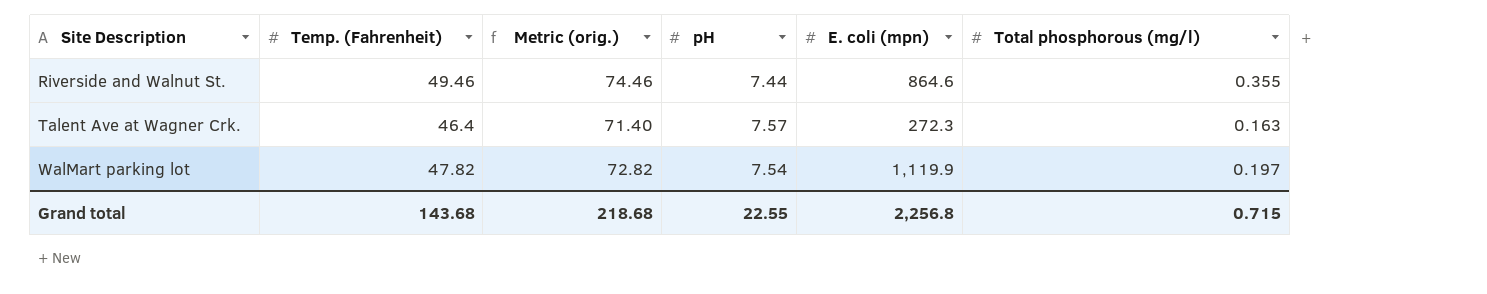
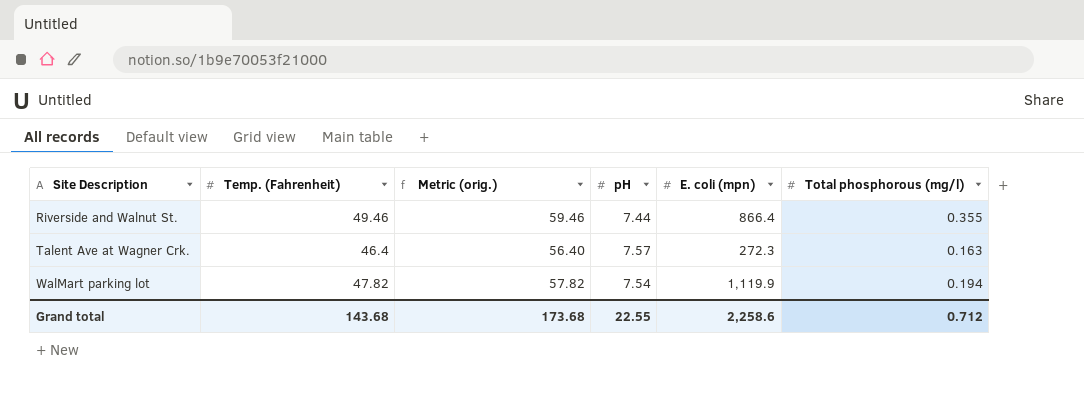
column Metric (orig.) | formula: [Temp. (Fahrenheit)] + 25 -> [Temp. (Fahrenheit)] + 10
Riverside and Walnut St. | E. coli (mpn): 864.6 -> 866.4
WalMart parking lot | Total phosphorous (mg/l): 0.197 -> 0.194
Grand total | Metric (orig.): 218.68 -> 173.68
Grand total | E. coli (mpn): 2,256.8 -> 2,258.6
Grand total | Total phosphorous (mg/l): 0.715 -> 0.712

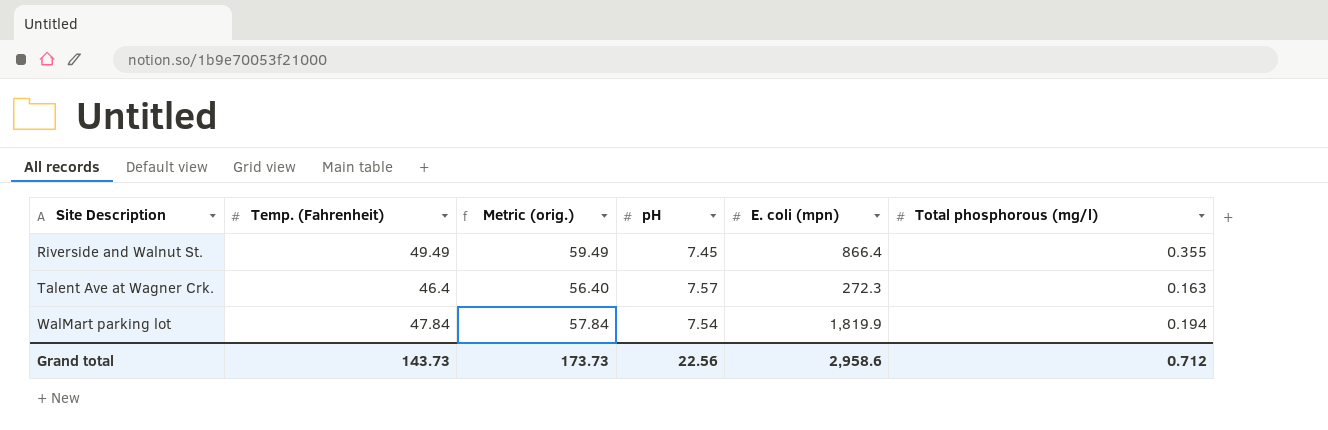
Riverside and Walnut St. | Temp. (Fahrenheit): 49.46 -> 49.49
Riverside and Walnut St. | Metric (orig.): 59.46 -> 59.49
Riverside and Walnut St. | pH: 7.44 -> 7.45
WalMart parking lot | Temp. (Fahrenheit): 47.82 -> 47.84
WalMart parking lot | Metric (orig.): 57.82 -> 57.84
WalMart parking lot | E. coli (mpn): 1,119.9 -> 1,819.9
Grand total | Temp. (Fahrenheit): 143.68 -> 143.73
Grand total | Metric (orig.): 173.68 -> 173.73
Grand total | pH: 22.55 -> 22.56
Grand total | E. coli (mpn): 2,258.6 -> 2,958.6

